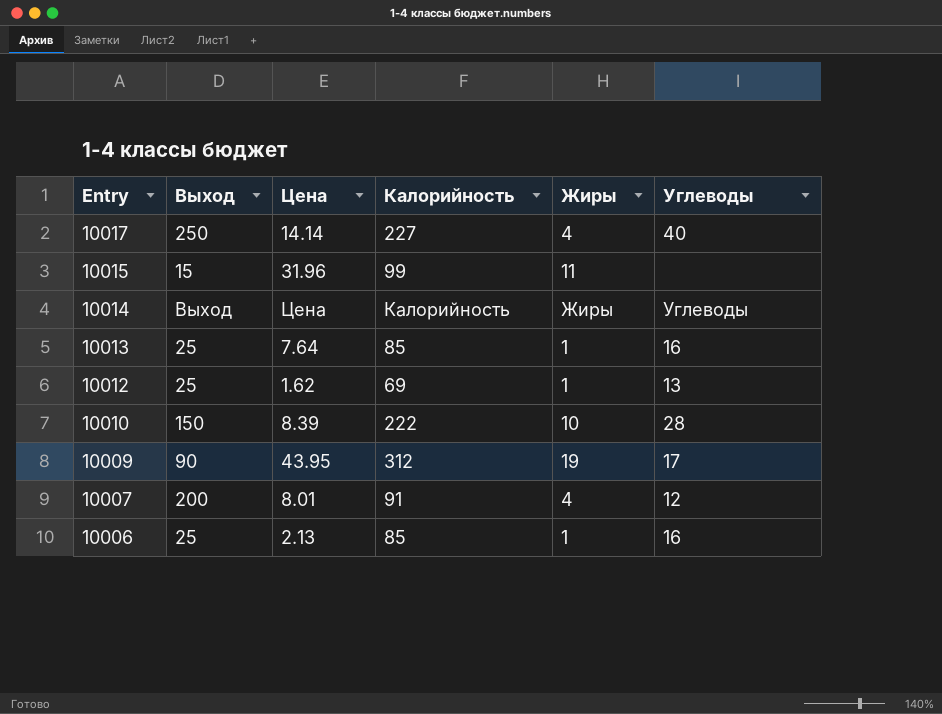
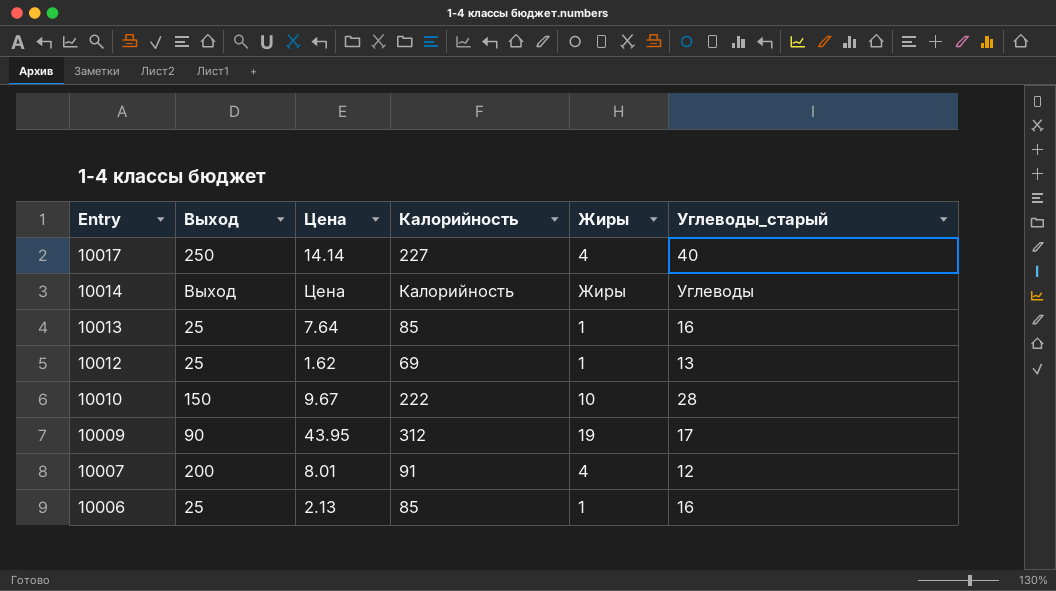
column name: Углеводы -> Углеводы_старый
row 10015: 15 | 31.96 | 99 | 11 | none -> none
10010 | Цена: 8.39 -> 9.67

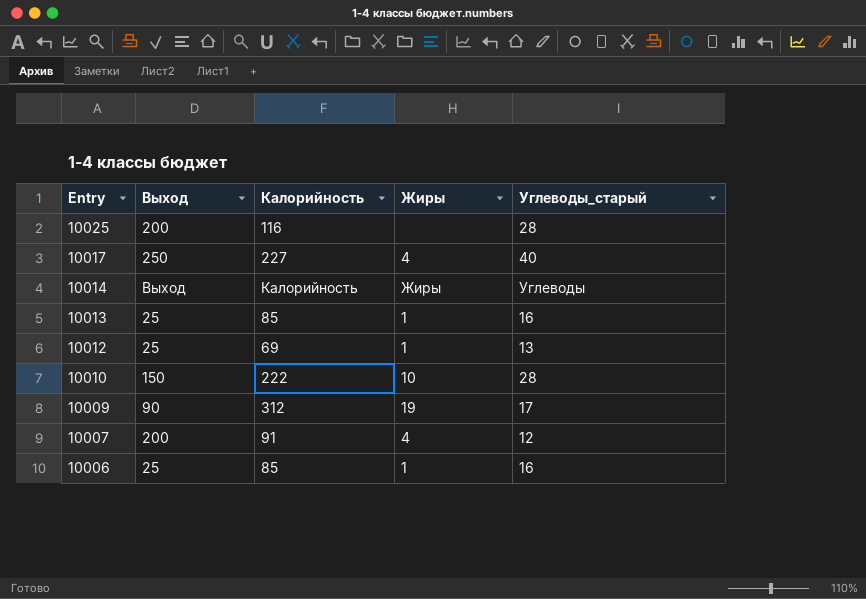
column Цена | position: 3 -> none
row 10025: none -> 200 | 116 | none | 28

